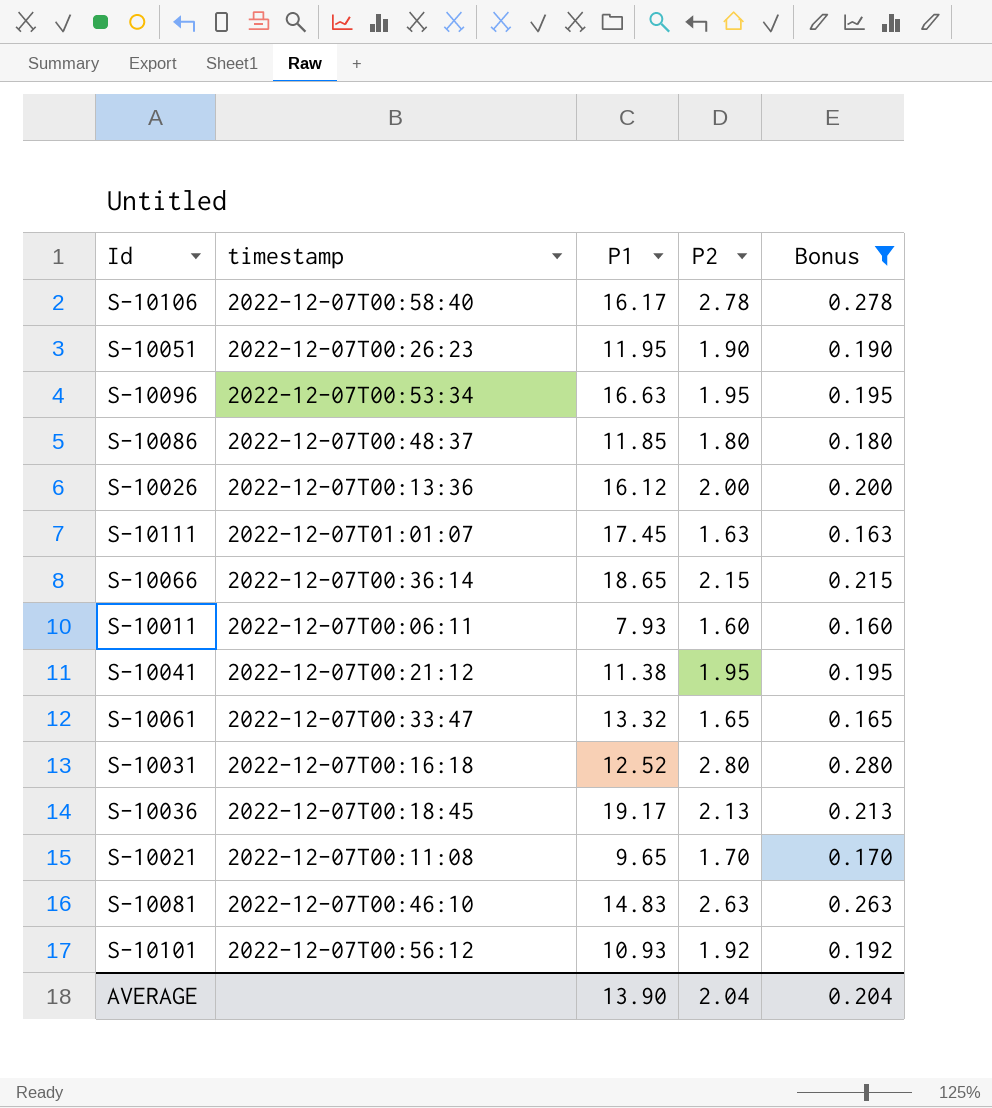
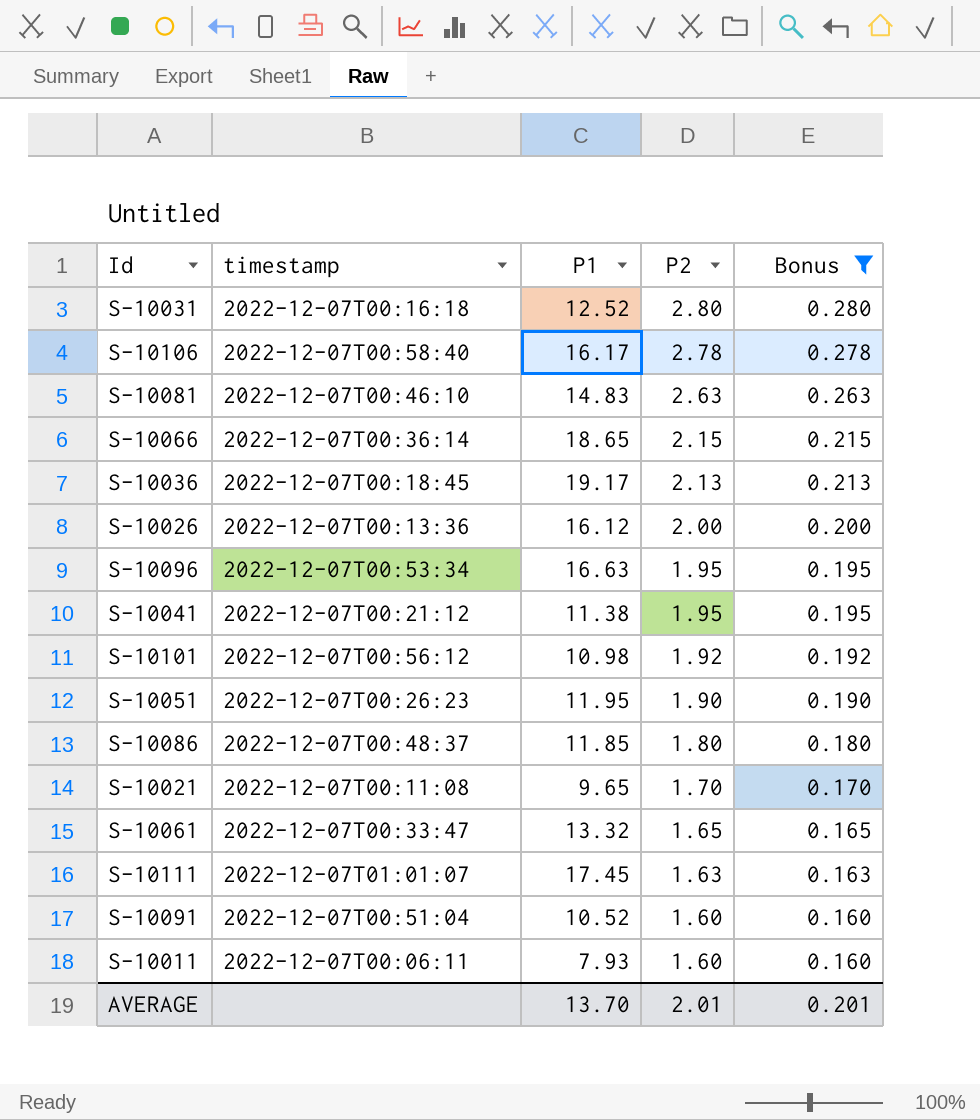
row order: none -> P2 descending
S-10101 | P1: 10.93 -> 10.98
row S-10091: none -> 2022-12-07T00:51:04 | 10.52 | 1.60 | 0.160
AVERAGE | P1: 13.90 -> 13.70
AVERAGE | P2: 2.04 -> 2.01
AVERAGE | Bonus: 0.204 -> 0.201

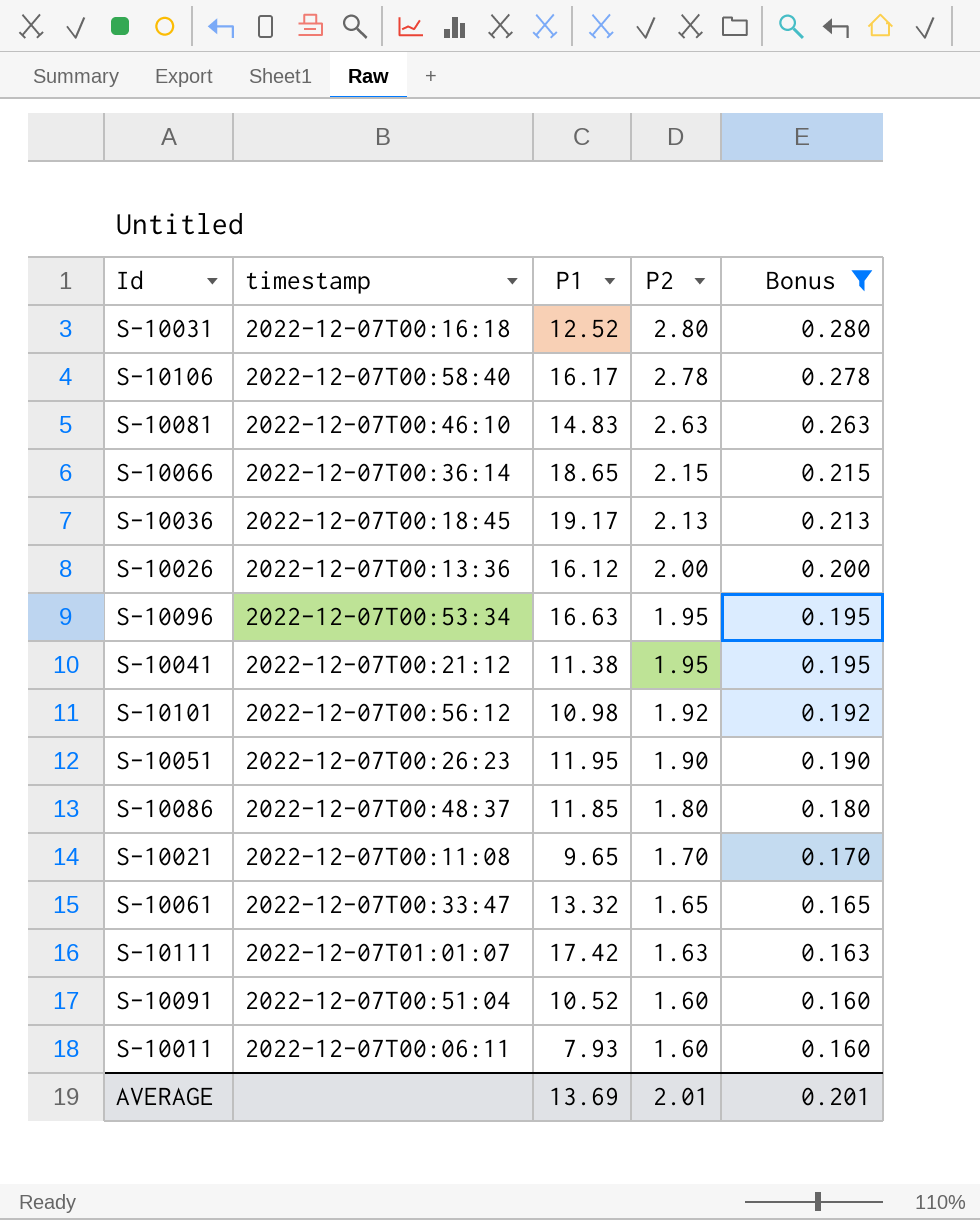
S-10111 | P1: 17.45 -> 17.42
AVERAGE | P1: 13.70 -> 13.69

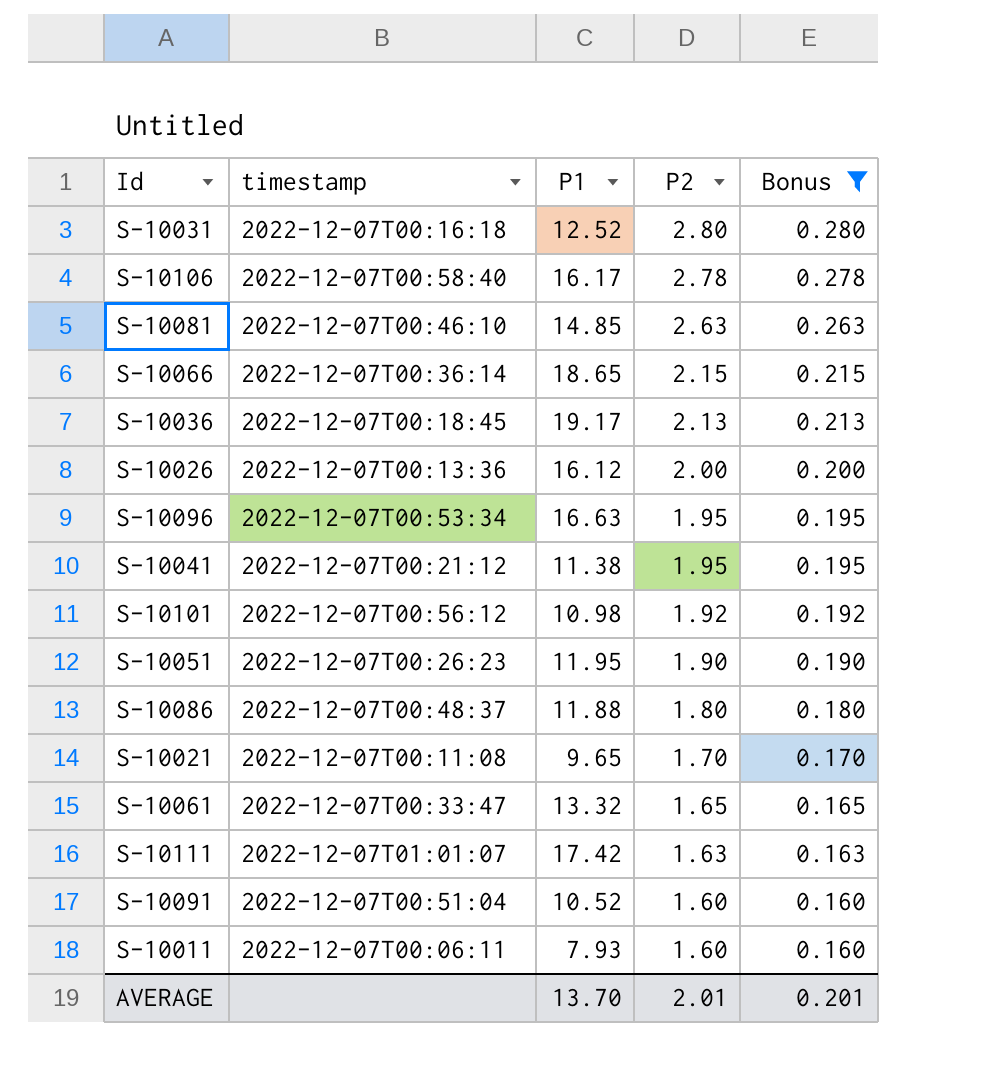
S-10081 | P1: 14.83 -> 14.85
S-10086 | P1: 11.85 -> 11.88
AVERAGE | P1: 13.69 -> 13.70

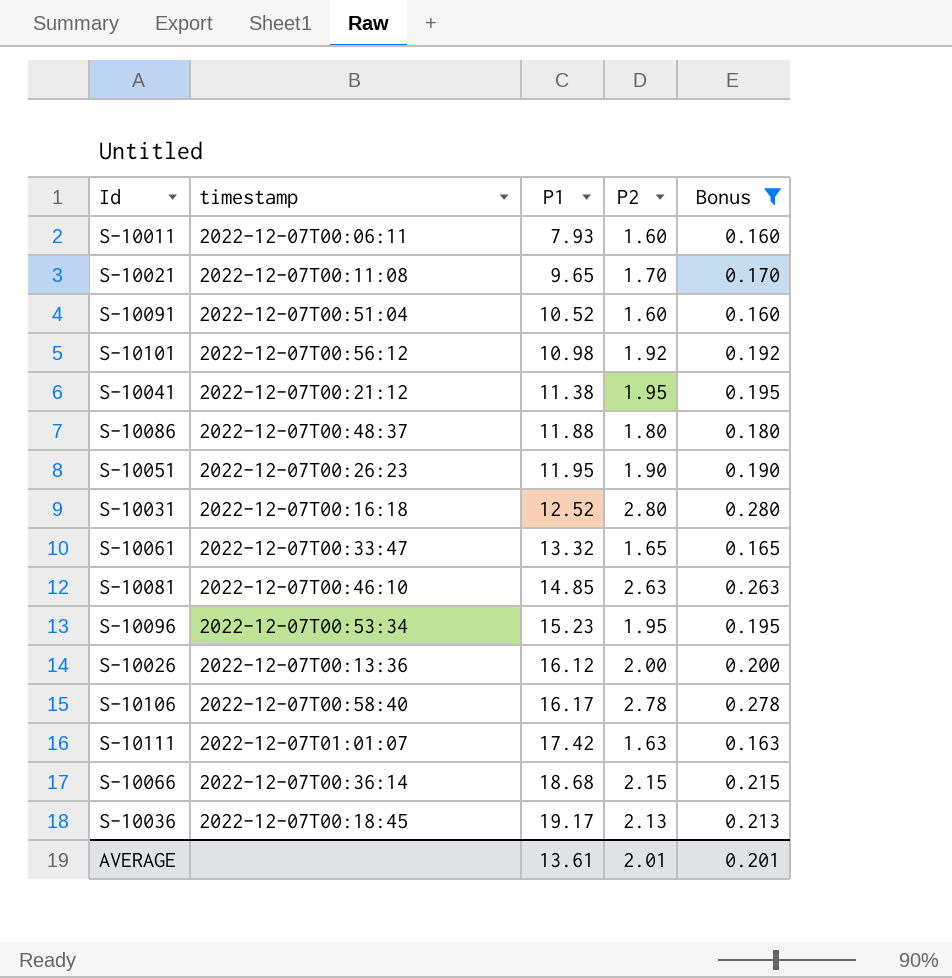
row order: P2 descending -> P1 ascending
S-10096 | P1: 16.63 -> 15.23
S-10066 | P1: 18.65 -> 18.68
AVERAGE | P1: 13.70 -> 13.61

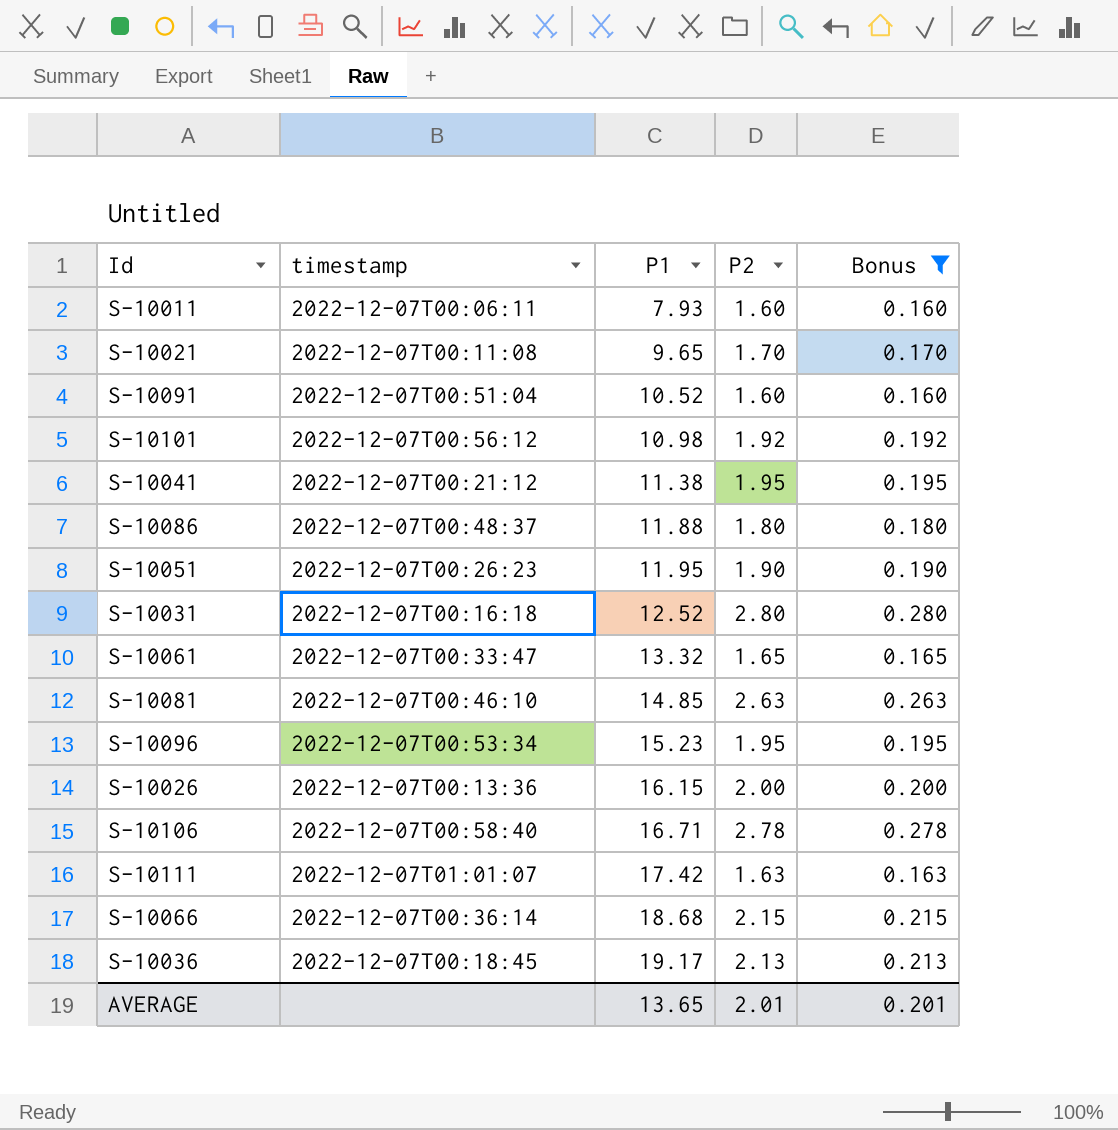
S-10026 | P1: 16.12 -> 16.15
S-10106 | P1: 16.17 -> 16.71
AVERAGE | P1: 13.61 -> 13.65

